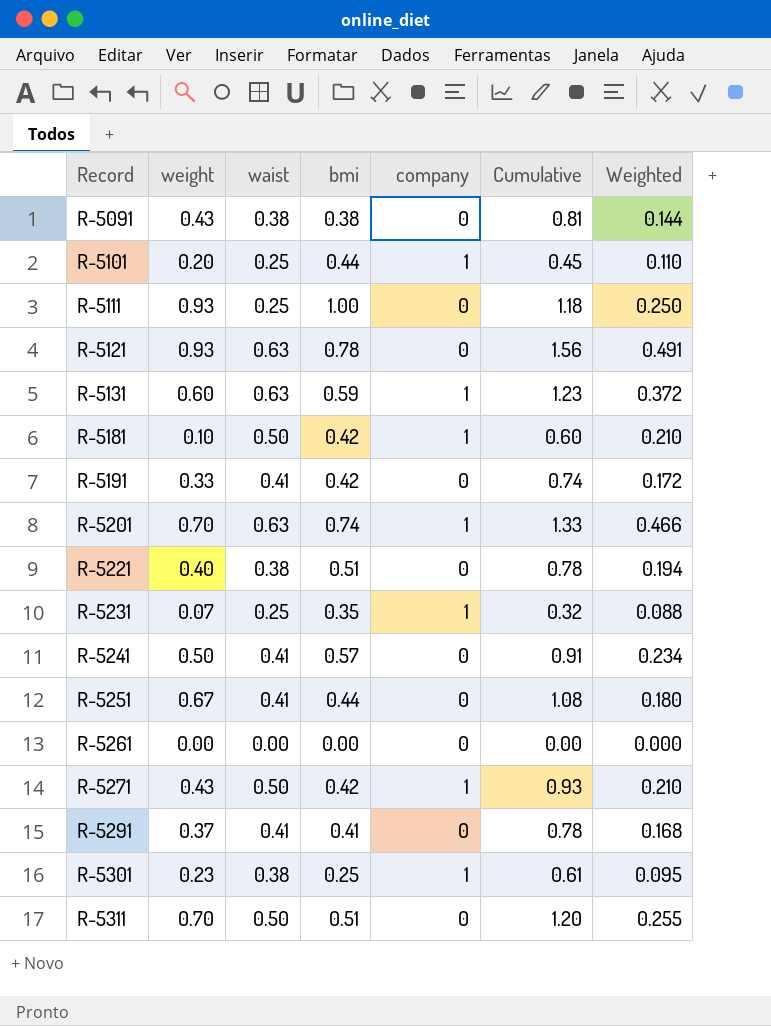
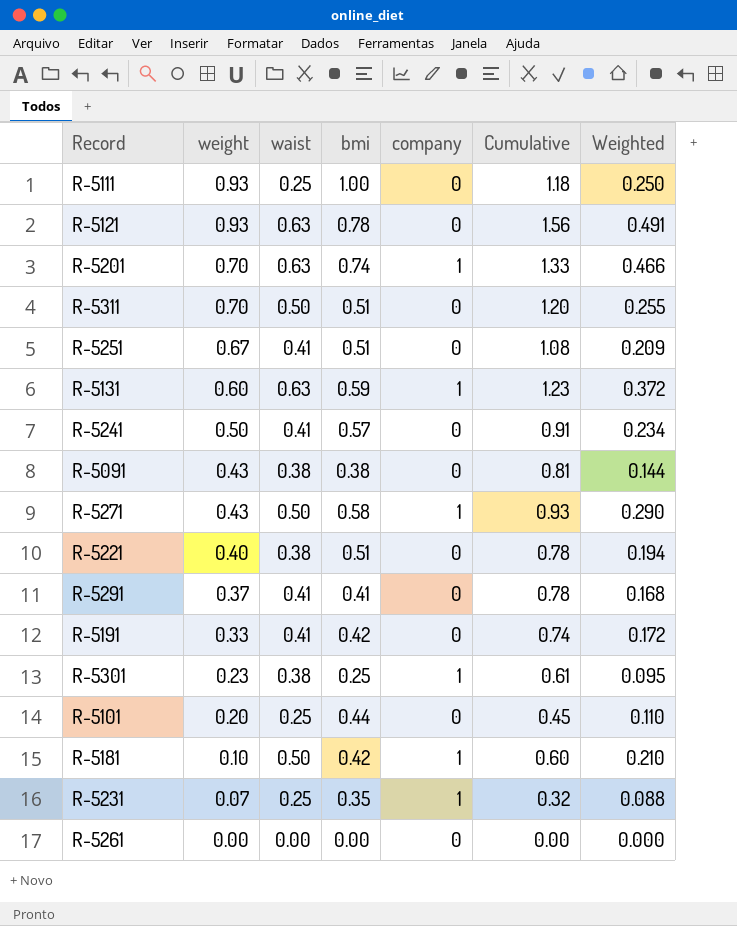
row order: Record ascending -> weight descending
R-5251 | bmi: 0.44 -> 0.51
R-5251 | Weighted: 0.180 -> 0.209
R-5271 | bmi: 0.42 -> 0.58
R-5271 | Weighted: 0.210 -> 0.290
R-5101 | company: 1 -> 0

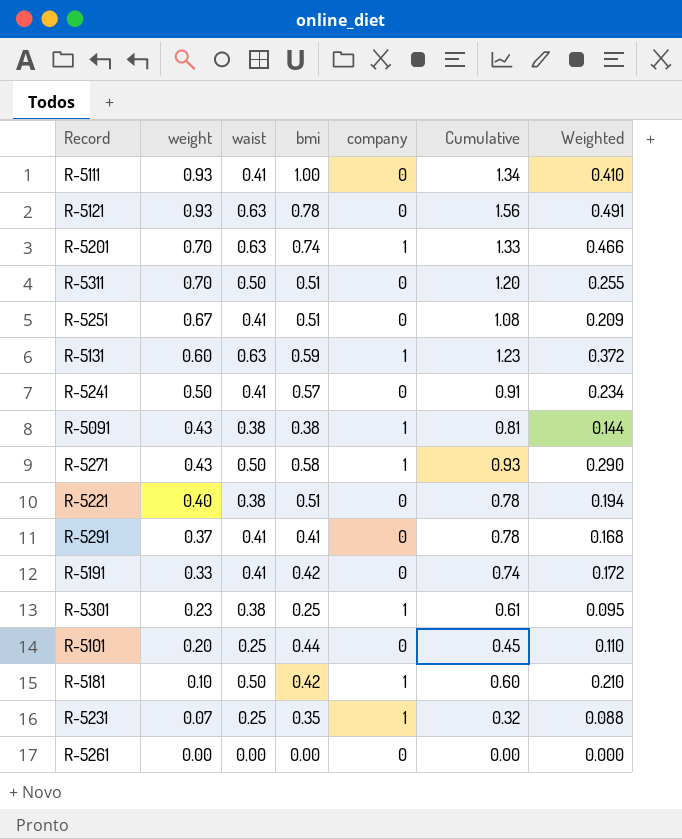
R-5111 | waist: 0.25 -> 0.41
R-5111 | Cumulative: 1.18 -> 1.34
R-5111 | Weighted: 0.250 -> 0.410
R-5091 | company: 0 -> 1

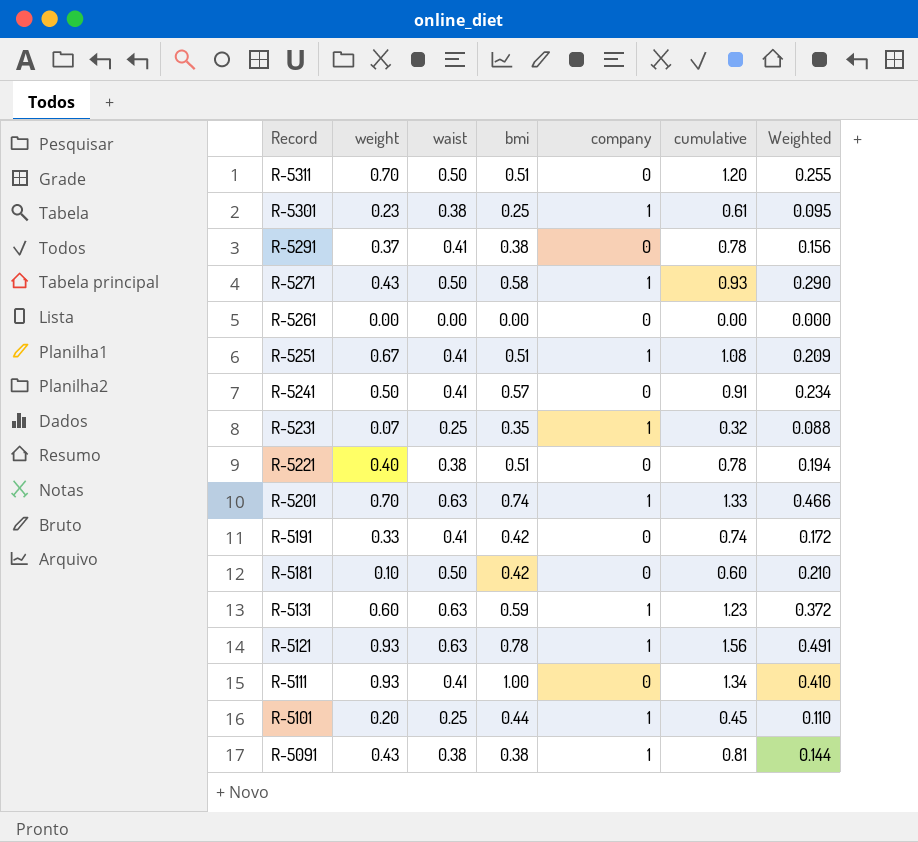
row order: weight descending -> Record descending
column name: Cumulative -> cumulative
R-5291 | bmi: 0.41 -> 0.38
R-5291 | Weighted: 0.168 -> 0.156
R-5251 | company: 0 -> 1
R-5181 | company: 1 -> 0
R-5121 | company: 0 -> 1
R-5101 | company: 0 -> 1

